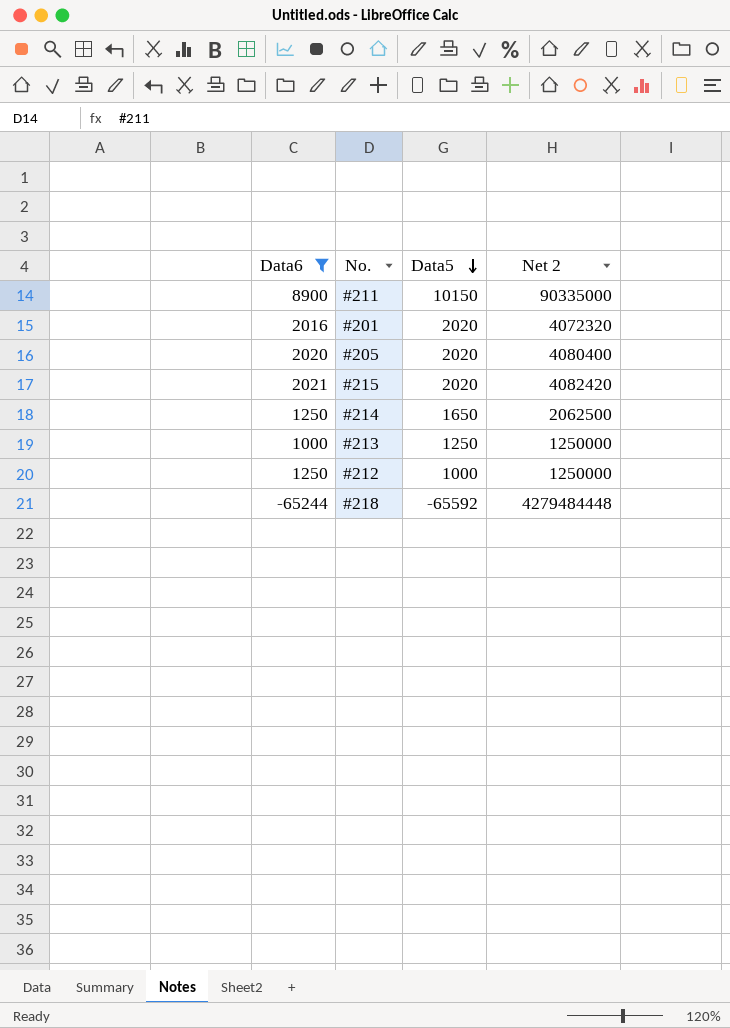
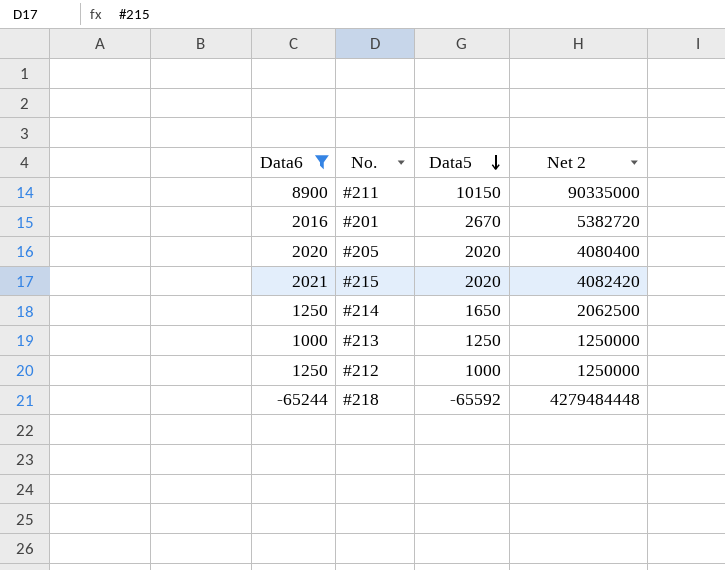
#201 | Data5: 2020 -> 2670
#201 | Net 2: 4072320 -> 5382720

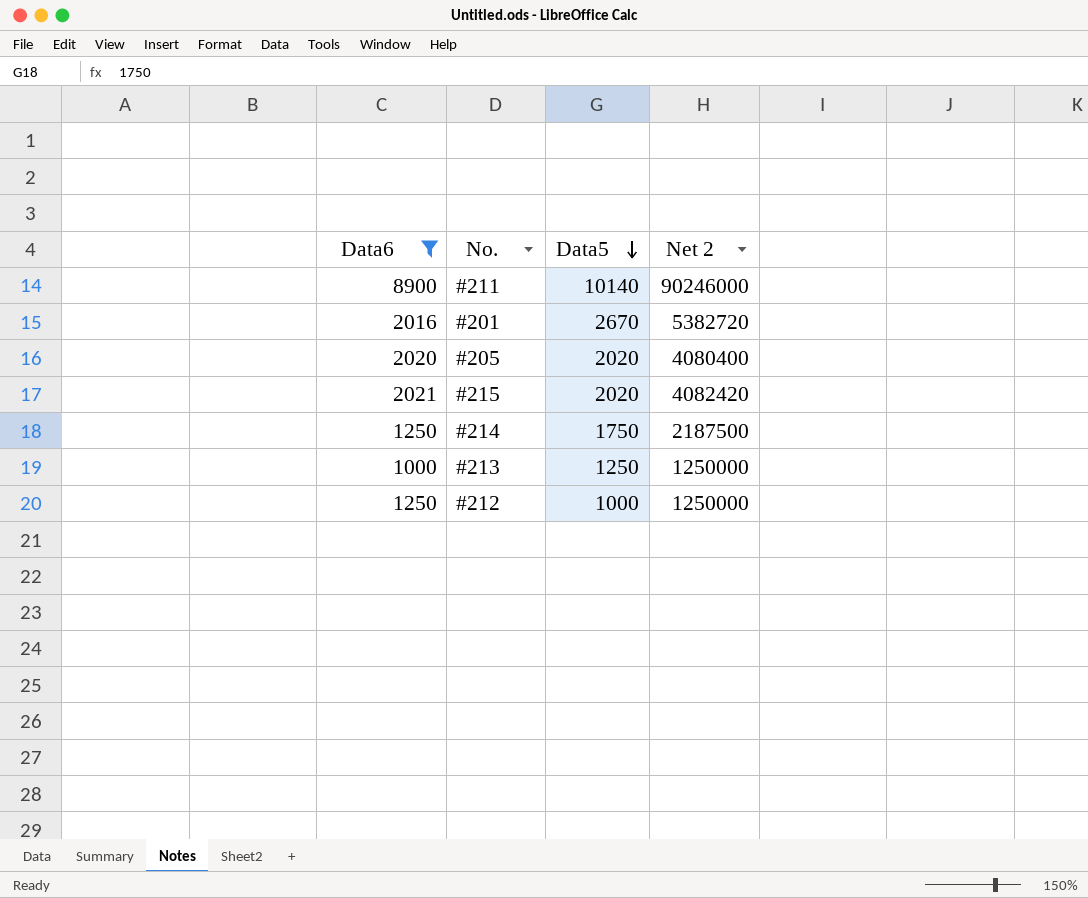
row #218: -65244 | -65592 | 4279484448 -> none
#211 | Data5: 10150 -> 10140
#211 | Net 2: 90335000 -> 90246000
#214 | Data5: 1650 -> 1750
#214 | Net 2: 2062500 -> 2187500

